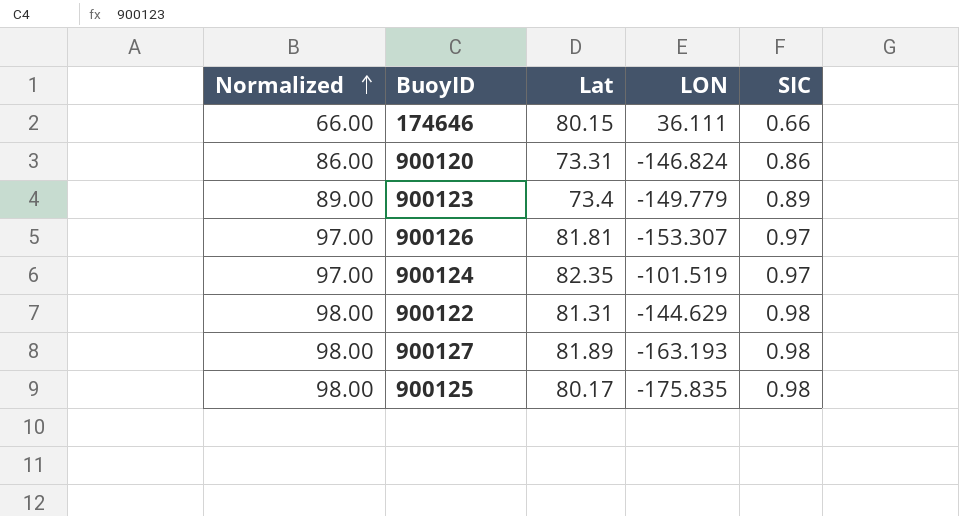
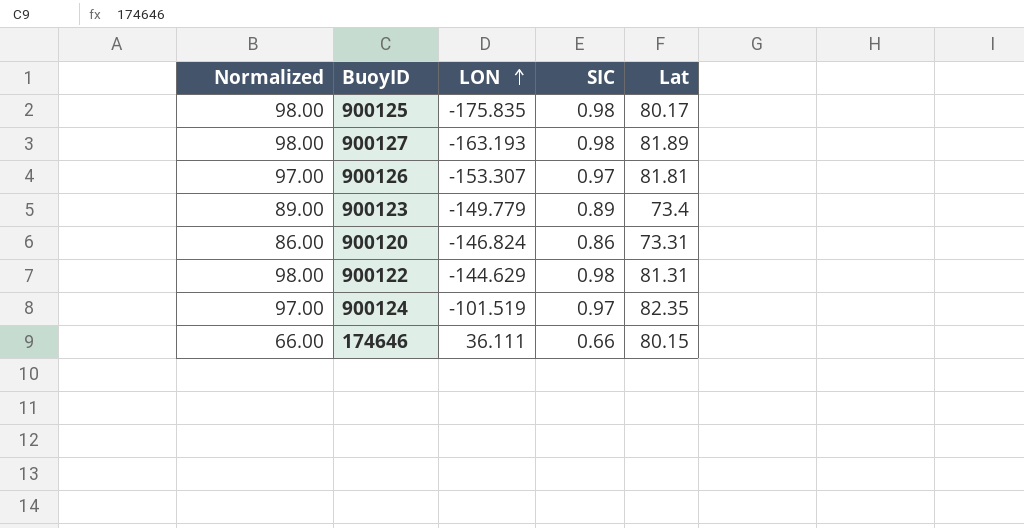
row order: Normalized ascending -> LON ascending
column Lat | position: 3 -> 5

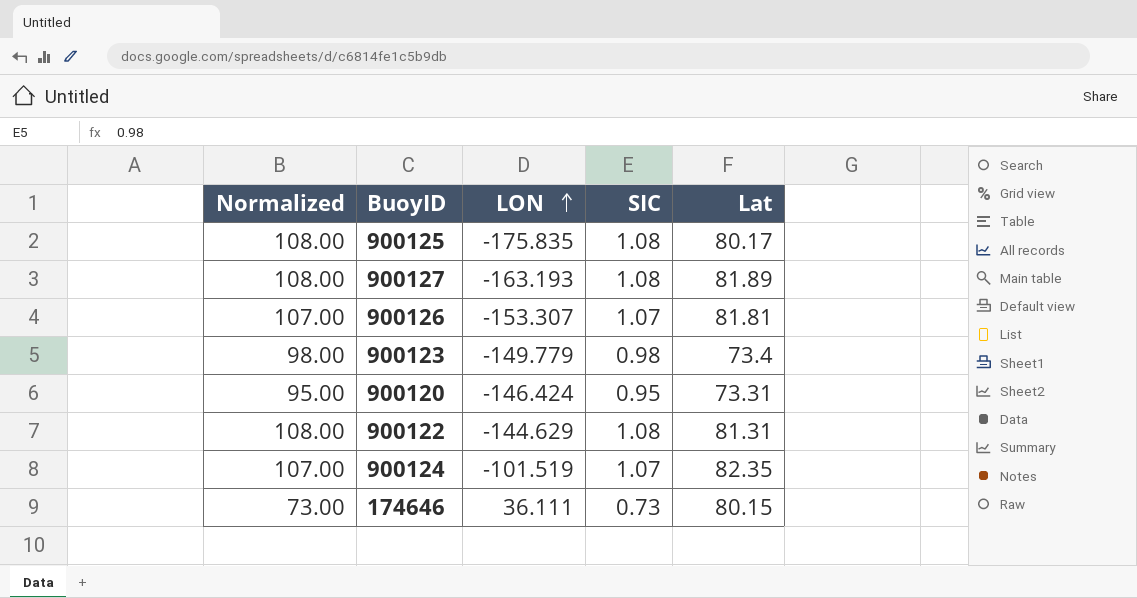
900125 | Normalized: 98.00 -> 108.00
900125 | SIC: 0.98 -> 1.08
900127 | Normalized: 98.00 -> 108.00
900127 | SIC: 0.98 -> 1.08
900126 | Normalized: 97.00 -> 107.00
900126 | SIC: 0.97 -> 1.07
900123 | Normalized: 89.00 -> 98.00
900123 | SIC: 0.89 -> 0.98
900120 | Normalized: 86.00 -> 95.00
900120 | LON: -146.824 -> -146.424
900120 | SIC: 0.86 -> 0.95
900122 | Normalized: 98.00 -> 108.00
900122 | SIC: 0.98 -> 1.08
900124 | Normalized: 97.00 -> 107.00
900124 | SIC: 0.97 -> 1.07
174646 | Normalized: 66.00 -> 73.00
174646 | SIC: 0.66 -> 0.73

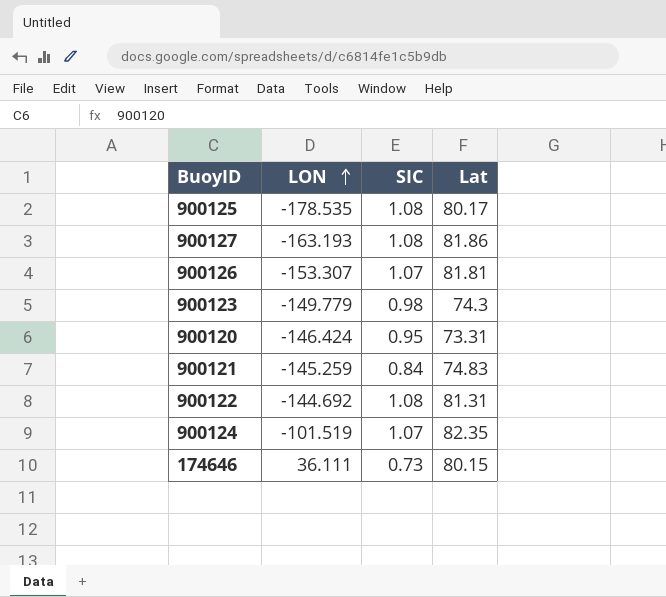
column Normalized | formula: [SIC] * 100 -> none
900125 | LON: -175.835 -> -178.535
900127 | Lat: 81.89 -> 81.86
900123 | Lat: 73.4 -> 74.3
row 900121: none -> -145.259 | 0.84 | 74.83
900122 | LON: -144.629 -> -144.692

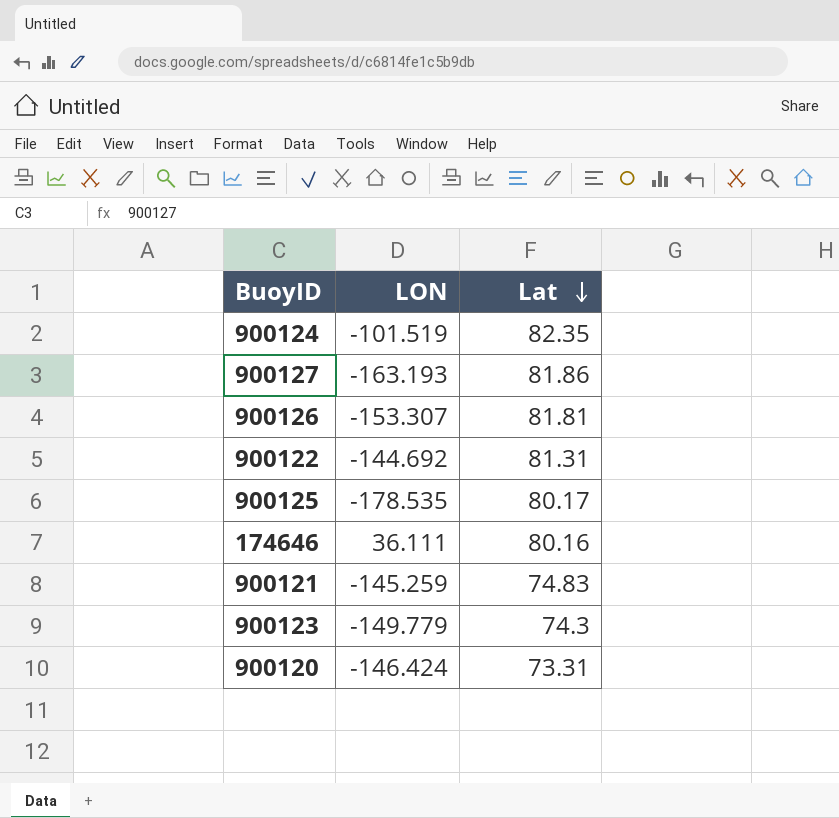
row order: LON ascending -> Lat descending
column SIC | position: 3 -> none
174646 | Lat: 80.15 -> 80.16

